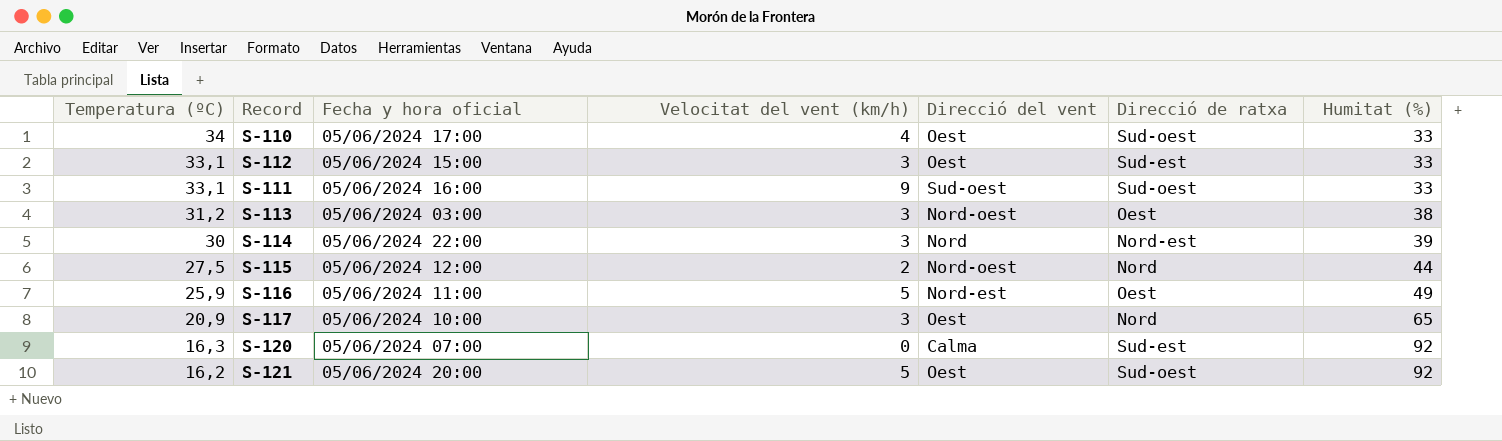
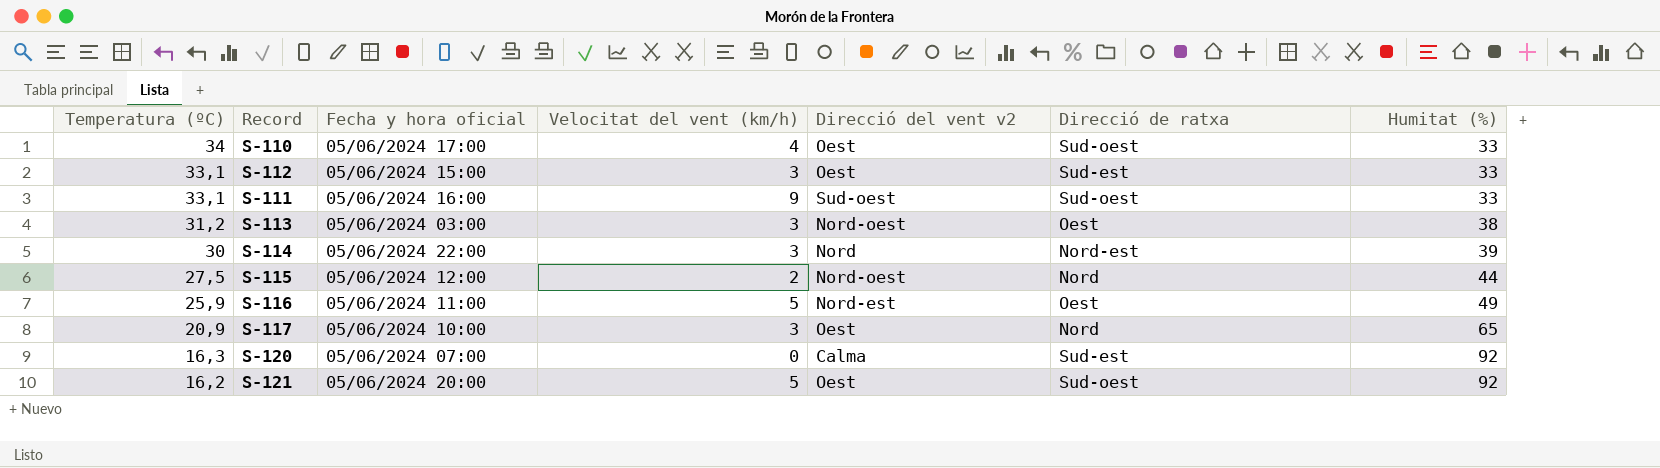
column name: Direcció del vent -> Direcció del vent v2

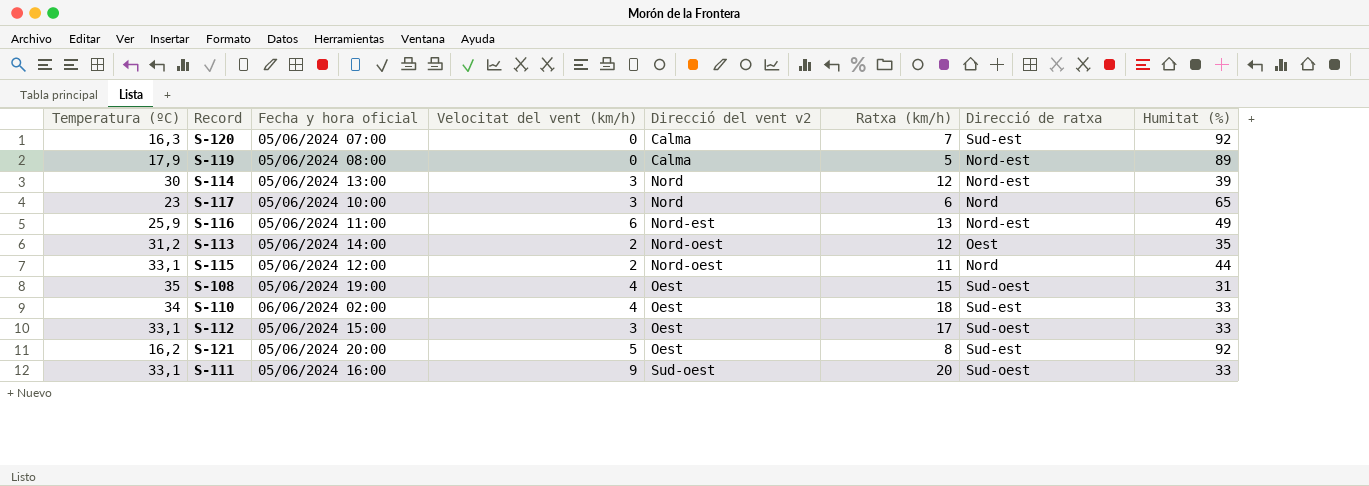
row order: Temperatura (ºC) descending -> Direcció del vent v2 ascending
column Ratxa (km/h) | position: none -> 6
row S-119: none -> 17,9 | 05/06/2024 08:00 | 0 | Calma | 5 | Nord-est | 89
S-114 | Fecha y hora oficial: 05/06/2024 22:00 -> 05/06/2024 13:00
S-117 | Temperatura (ºC): 20,9 -> 23
S-117 | Direcció del vent v2: Oest -> Nord
S-116 | Velocitat del vent (km/h): 5 -> 6
S-116 | Direcció de ratxa: Oest -> Nord-est
S-113 | Fecha y hora oficial: 05/06/2024 03:00 -> 05/06/2024 14:00
S-113 | Velocitat del vent (km/h): 3 -> 2
S-113 | Humitat (%): 38 -> 35
S-115 | Temperatura (ºC): 27,5 -> 33,1
row S-108: none -> 35 | 05/06/2024 19:00 | 4 | Oest | 15 | Sud-oest | 31
S-110 | Fecha y hora oficial: 05/06/2024 17:00 -> 06/06/2024 02:00
S-110 | Direcció de ratxa: Sud-oest -> Sud-est
S-112 | Direcció de ratxa: Sud-est -> Sud-oest
S-121 | Direcció de ratxa: Sud-oest -> Sud-est

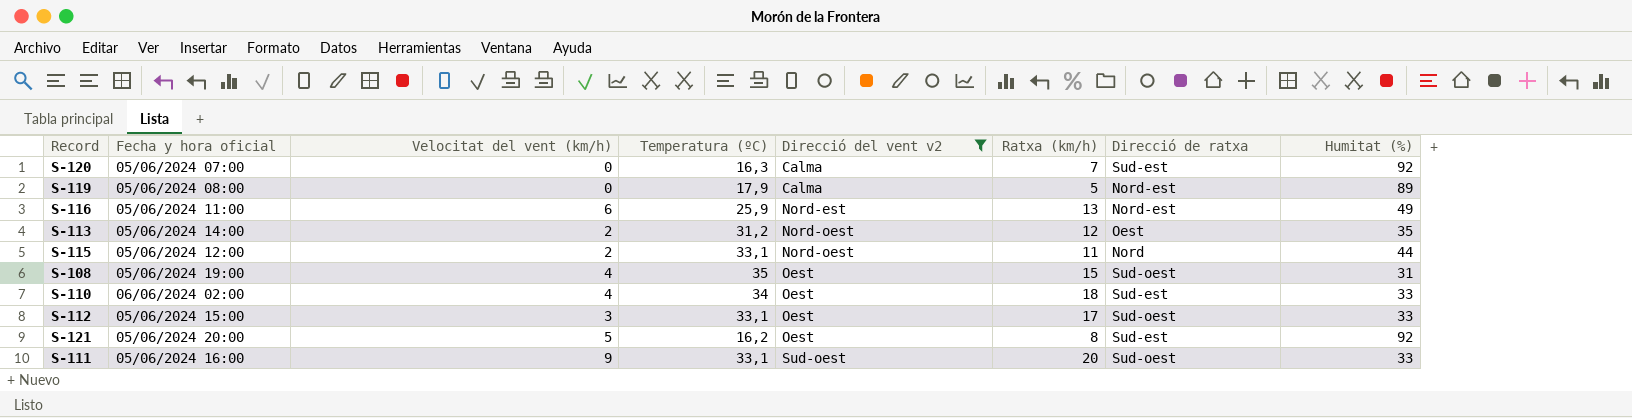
filter: none -> Direcció del vent v2 != Nord
column Temperatura (ºC) | position: 1 -> 4

